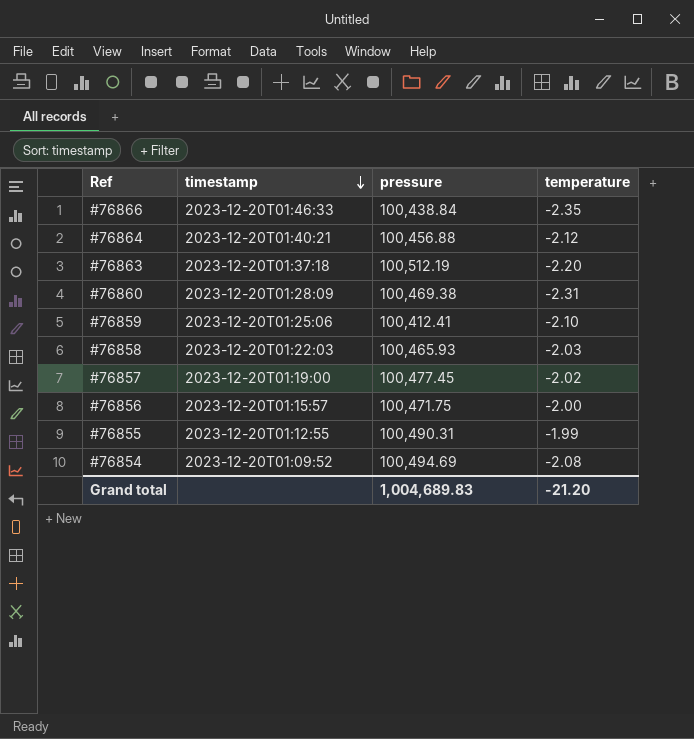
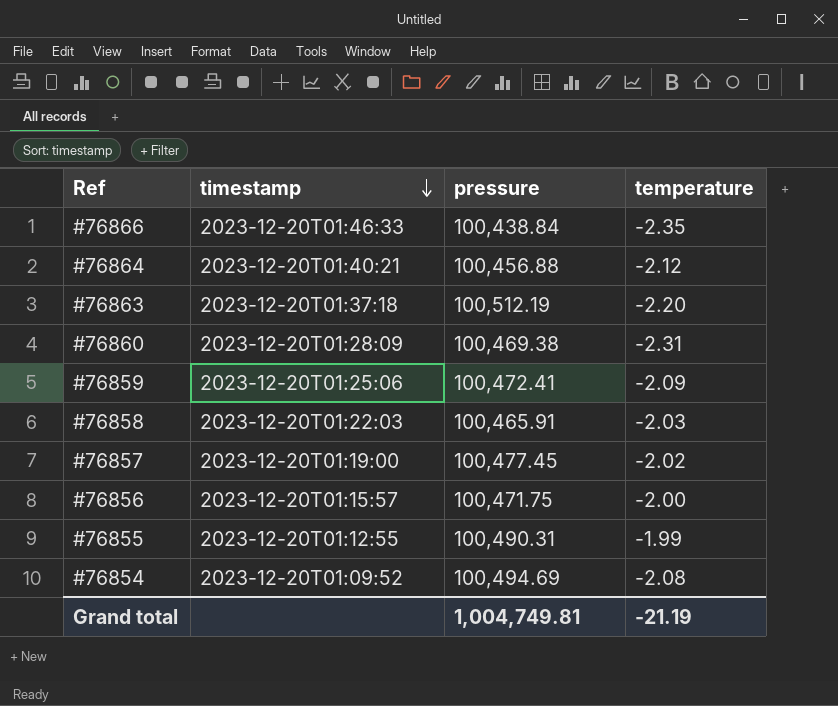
#76859 | pressure: 100,412.41 -> 100,472.41
#76859 | temperature: -2.10 -> -2.09
#76858 | pressure: 100,465.93 -> 100,465.91
Grand total | pressure: 1,004,689.83 -> 1,004,749.81
Grand total | temperature: -21.20 -> -21.19

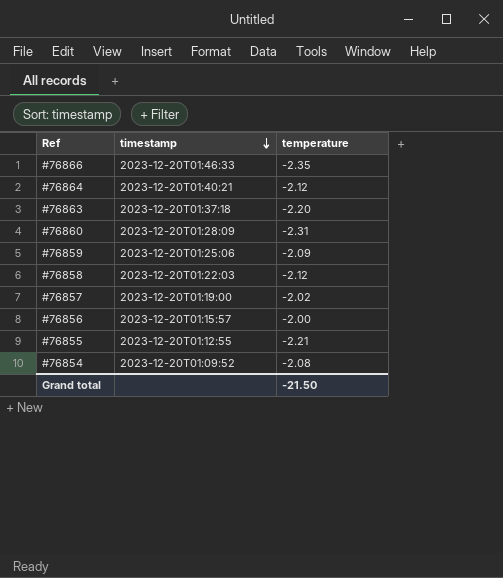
column pressure | position: 3 -> none
#76858 | temperature: -2.03 -> -2.12
#76855 | temperature: -1.99 -> -2.21
Grand total | temperature: -21.19 -> -21.50

